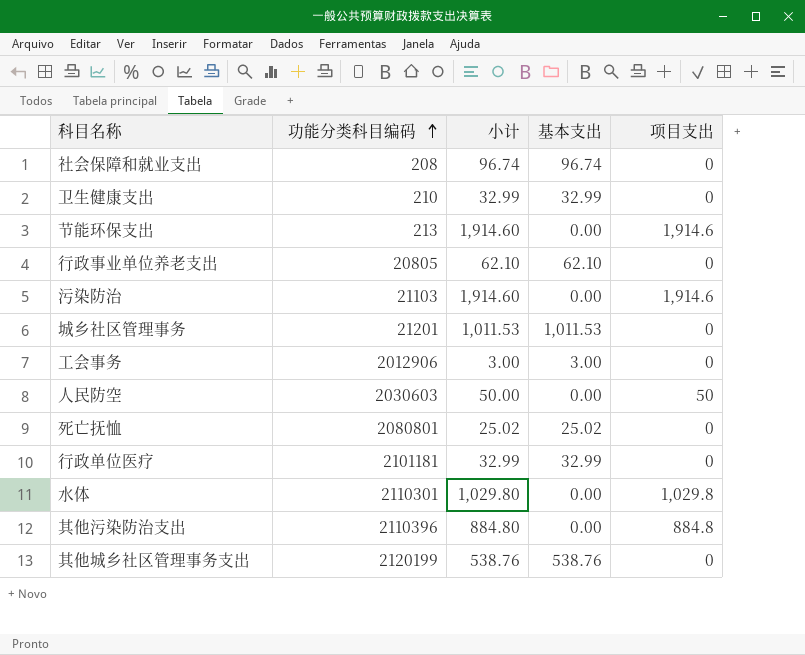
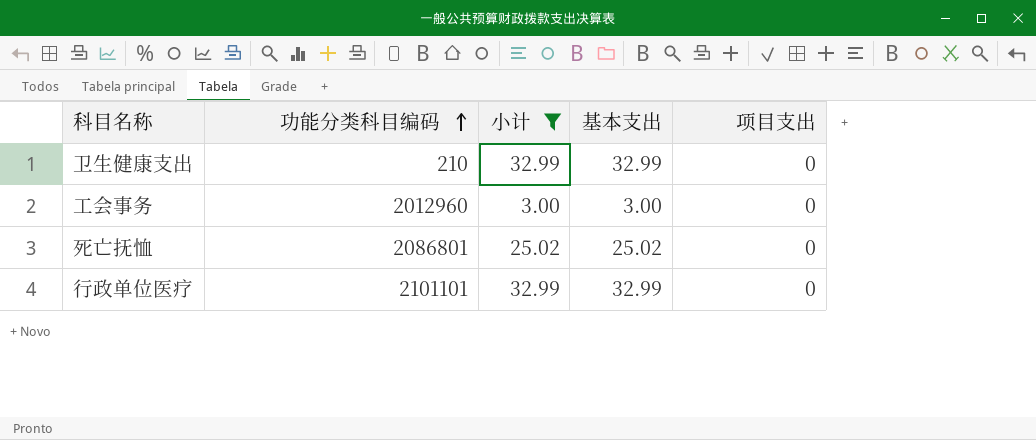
filter: none -> 小计 <= 32.99
工会事务 | 功能分类科目编码: 2012906 -> 2012960
死亡抚恤 | 功能分类科目编码: 2080801 -> 2086801
行政单位医疗 | 功能分类科目编码: 2101181 -> 2101101

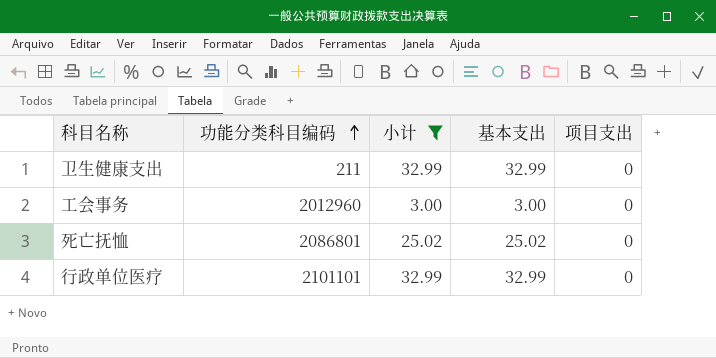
卫生健康支出 | 功能分类科目编码: 210 -> 211

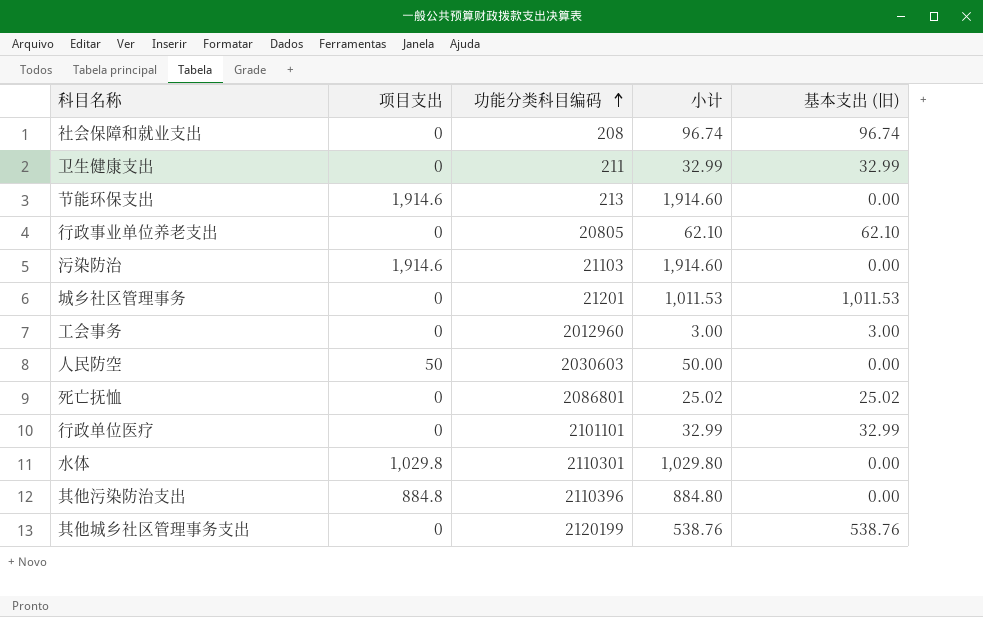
filter: 小计 <= 32.99 -> none
column 项目支出 | position: 5 -> 2
column name: 基本支出 -> 基本支出 (旧)

